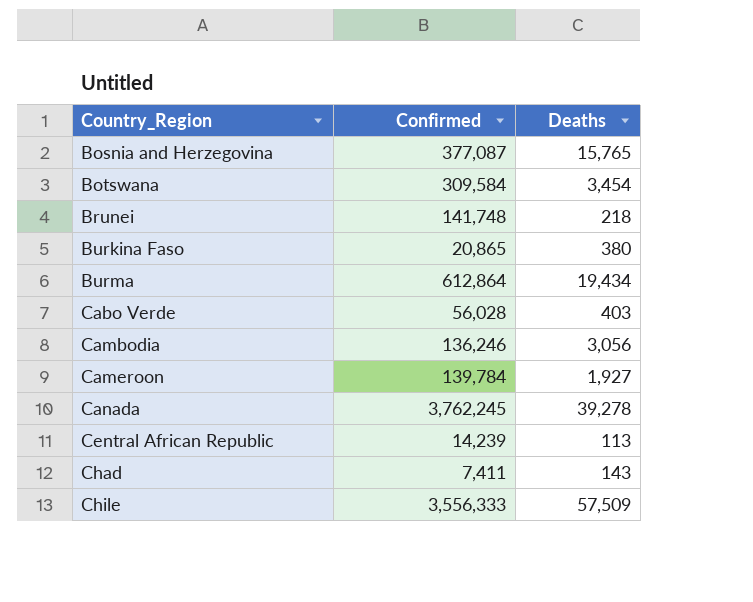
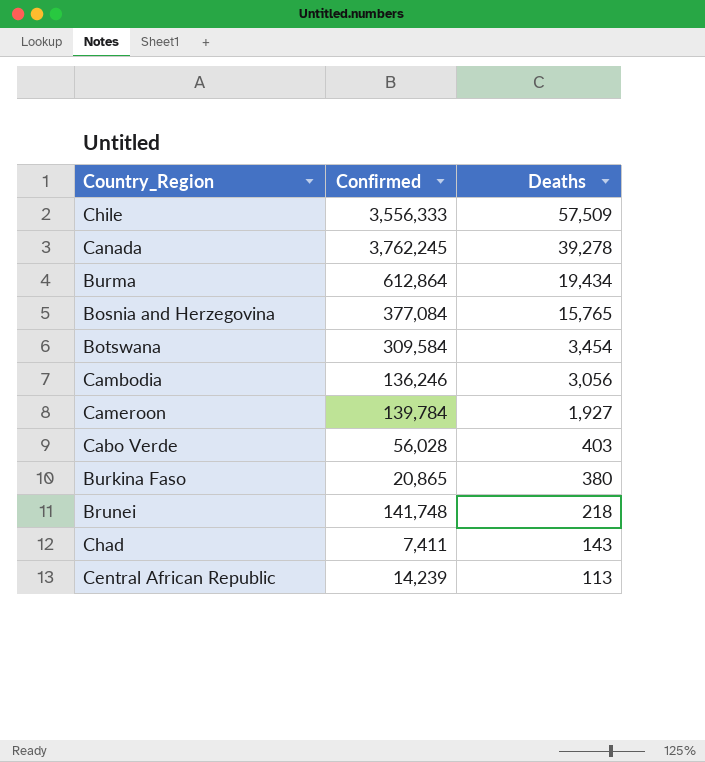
row order: Country_Region ascending -> Deaths descending
Bosnia and Herzegovina | Confirmed: 377,087 -> 377,084

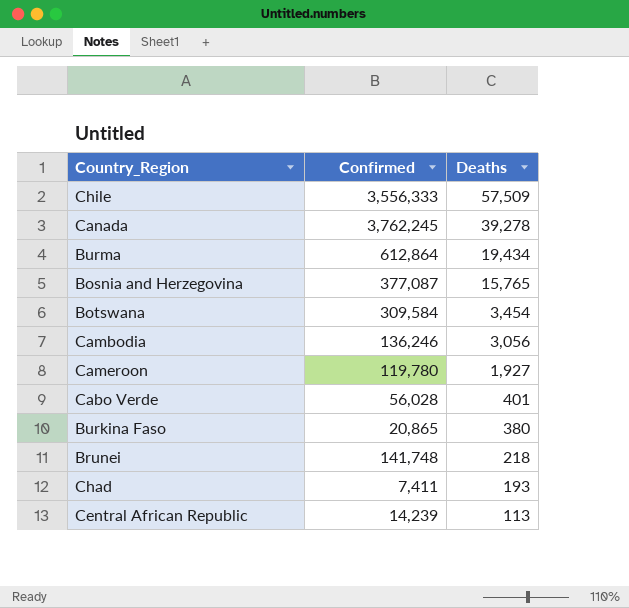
Bosnia and Herzegovina | Confirmed: 377,084 -> 377,087
Cameroon | Confirmed: 139,784 -> 119,780
Cabo Verde | Deaths: 403 -> 401
Chad | Deaths: 143 -> 193

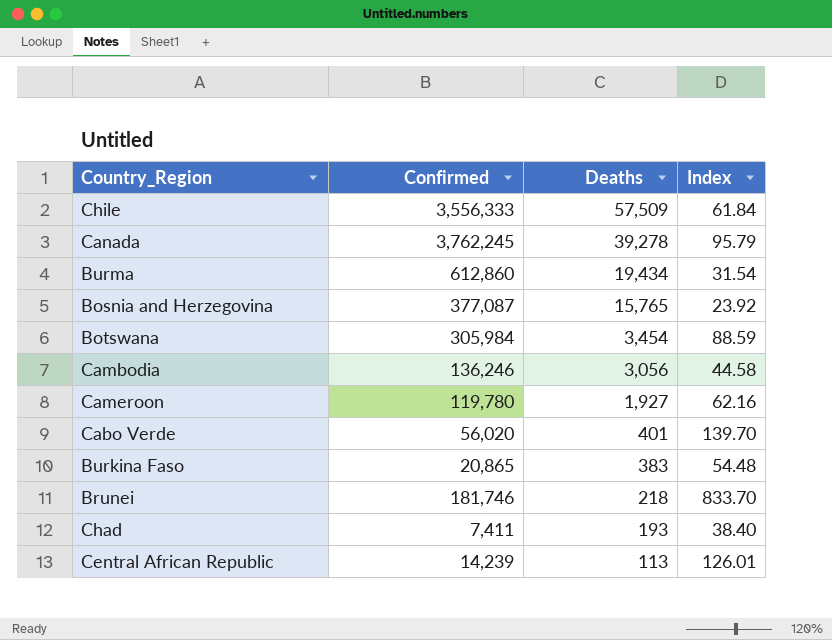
column Index | formula: none -> [Confirmed] / [Deaths]
Burma | Confirmed: 612,864 -> 612,860
Botswana | Confirmed: 309,584 -> 305,984
Cabo Verde | Confirmed: 56,028 -> 56,020
Burkina Faso | Deaths: 380 -> 383
Brunei | Confirmed: 141,748 -> 181,746

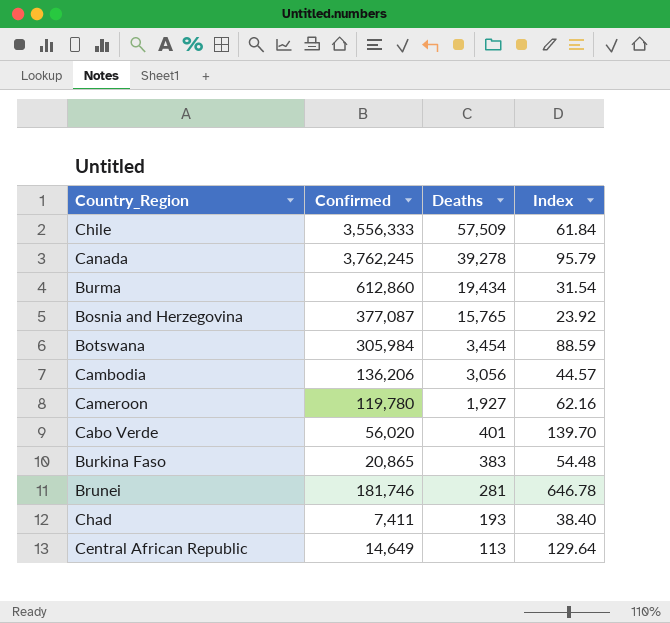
Cambodia | Confirmed: 136,246 -> 136,206
Cambodia | Index: 44.58 -> 44.57
Brunei | Deaths: 218 -> 281
Brunei | Index: 833.70 -> 646.78
Central African Republic | Confirmed: 14,239 -> 14,649
Central African Republic | Index: 126.01 -> 129.64

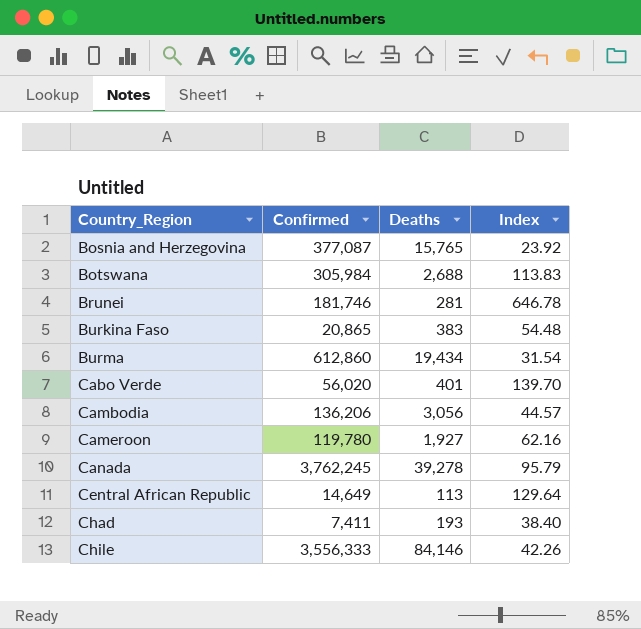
row order: Deaths descending -> Country_Region ascending
Botswana | Deaths: 3,454 -> 2,688
Botswana | Index: 88.59 -> 113.83
Chile | Deaths: 57,509 -> 84,146
Chile | Index: 61.84 -> 42.26

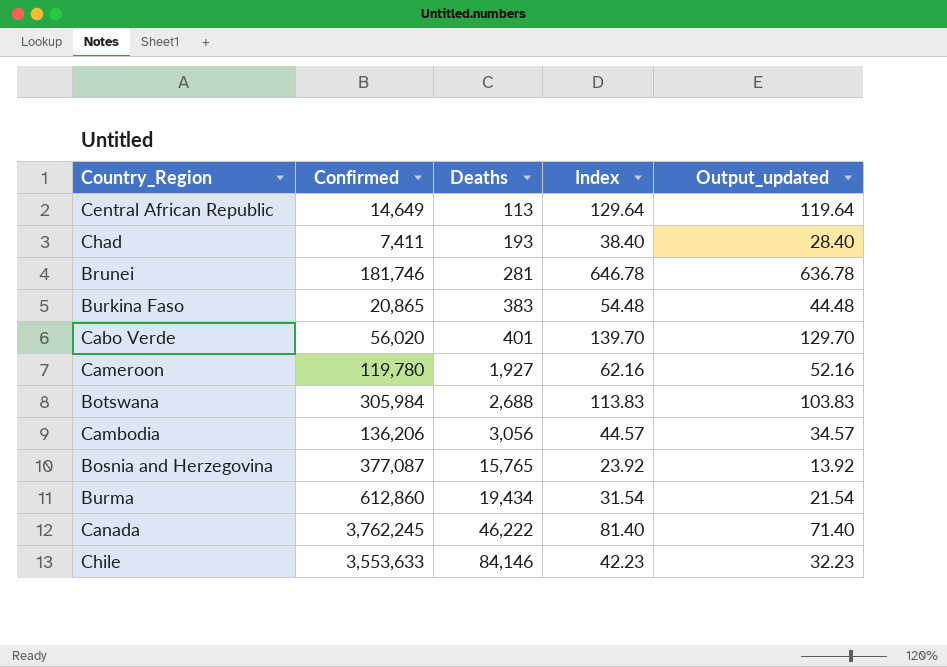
row order: Country_Region ascending -> Deaths ascending
column Output_updated | formula: none -> [Index] - 10
Canada | Deaths: 39,278 -> 46,222
Canada | Index: 95.79 -> 81.40
Chile | Confirmed: 3,556,333 -> 3,553,633
Chile | Index: 42.26 -> 42.23

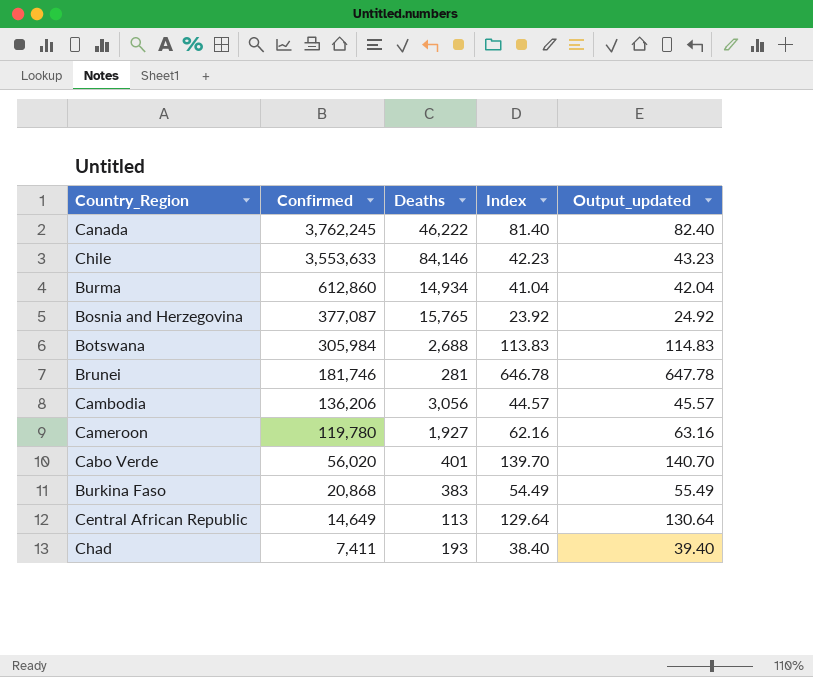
row order: Deaths ascending -> Confirmed descending
column Output_updated | formula: [Index] - 10 -> [Index] + 1
Burma | Deaths: 19,434 -> 14,934
Burma | Index: 31.54 -> 41.04
Burkina Faso | Confirmed: 20,865 -> 20,868
Burkina Faso | Index: 54.48 -> 54.49

